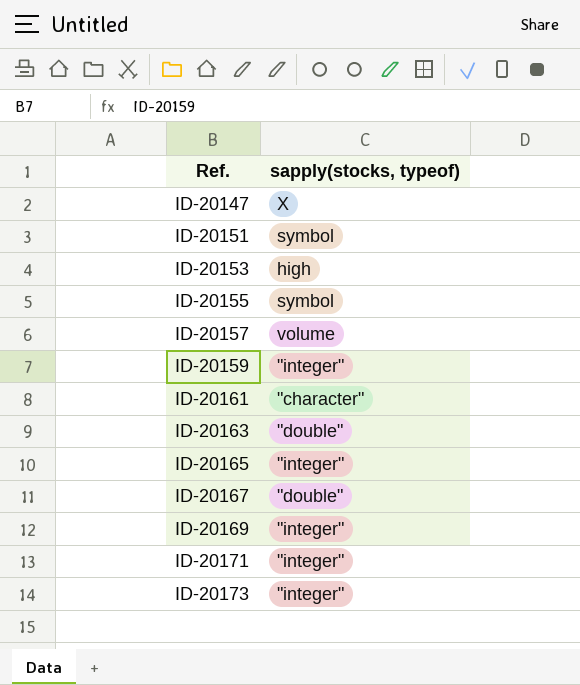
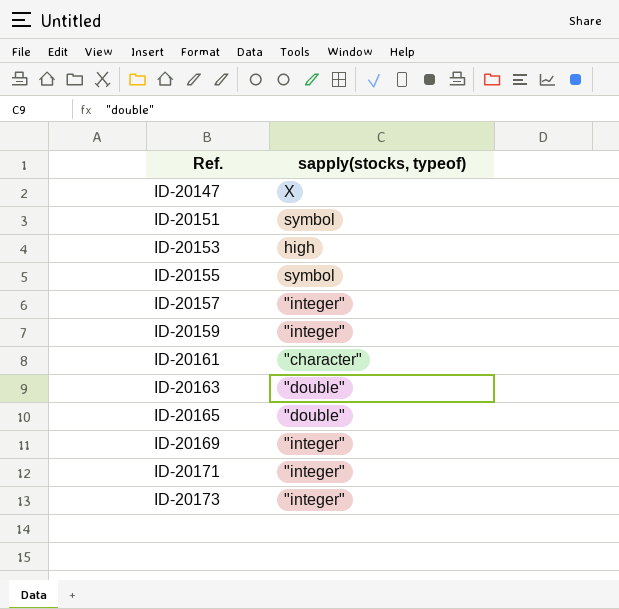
row ID-20167: "double" -> none
ID-20157 | sapply(stocks, typeof): volume -> "integer"
ID-20165 | sapply(stocks, typeof): "integer" -> "double"

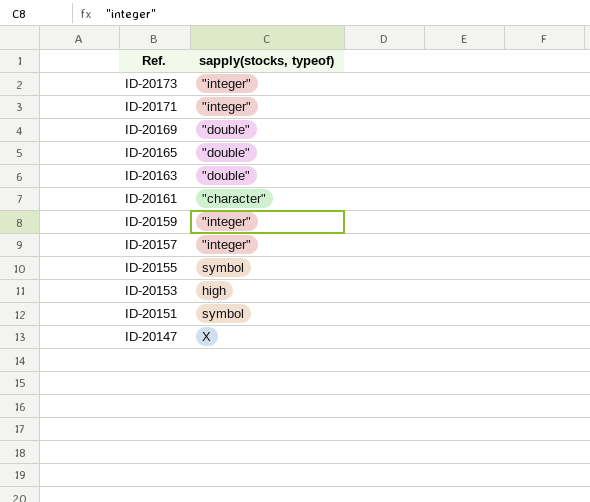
row order: Ref. ascending -> Ref. descending
ID-20169 | sapply(stocks, typeof): "integer" -> "double"

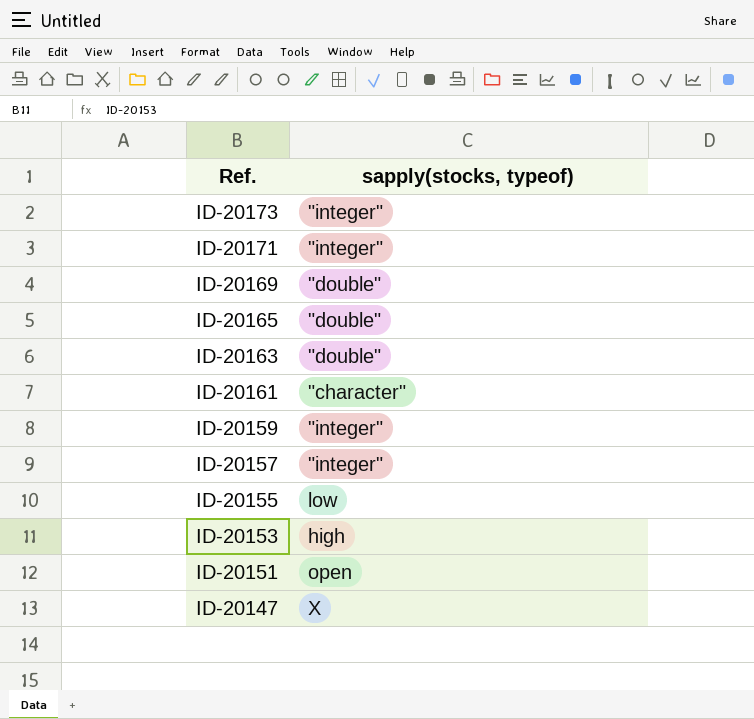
ID-20155 | sapply(stocks, typeof): symbol -> low
ID-20151 | sapply(stocks, typeof): symbol -> open

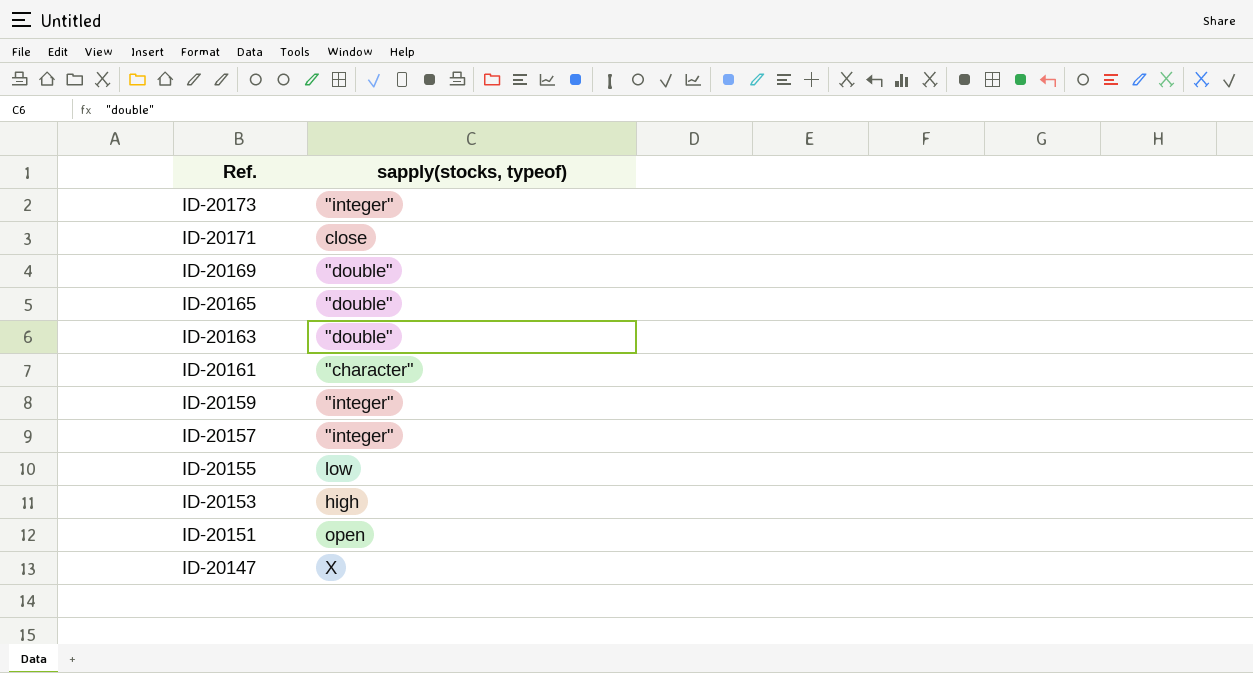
ID-20171 | sapply(stocks, typeof): "integer" -> close

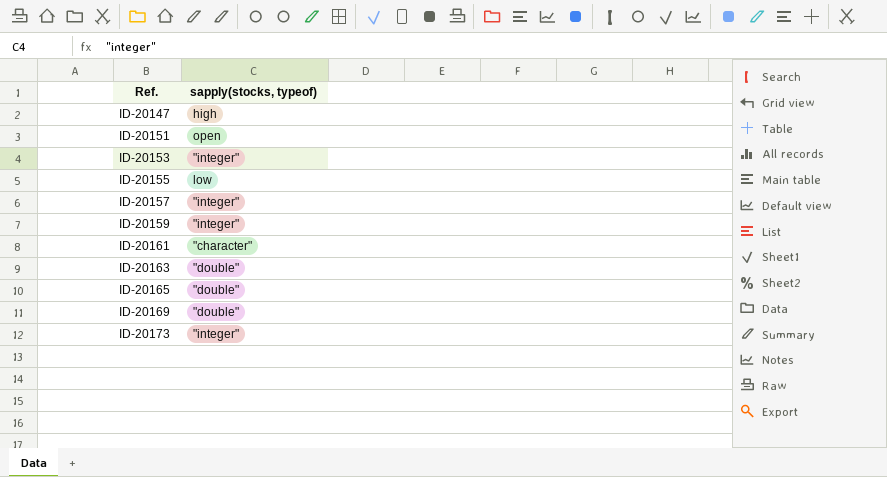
row order: Ref. descending -> Ref. ascending
row ID-20171: close -> none
ID-20147 | sapply(stocks, typeof): X -> high
ID-20153 | sapply(stocks, typeof): high -> "integer"

